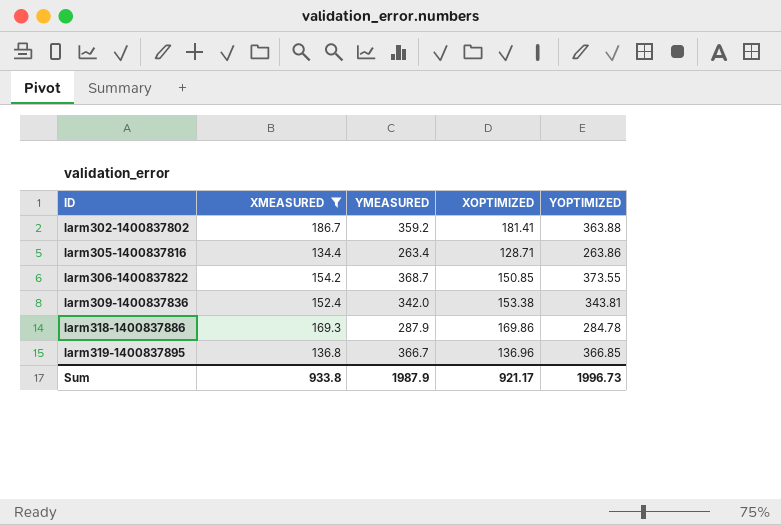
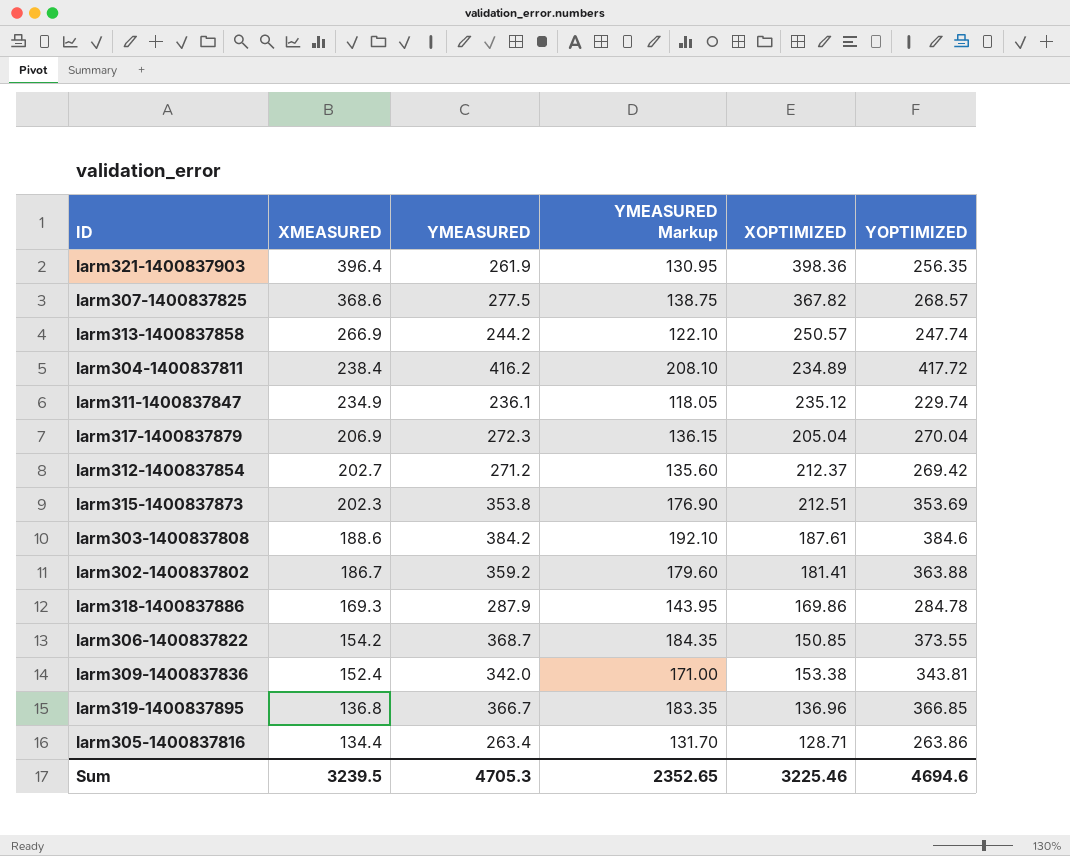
filter: XMEASURED <= 186.7 -> none
row order: ID ascending -> XMEASURED descending
column YMEASURED Markup | formula: none -> [YMEASURED] * 0.5
Sum | XMEASURED: 933.8 -> 3239.5
Sum | YMEASURED: 1987.9 -> 4705.3
Sum | XOPTIMIZED: 921.17 -> 3225.46
Sum | YOPTIMIZED: 1996.73 -> 4694.6

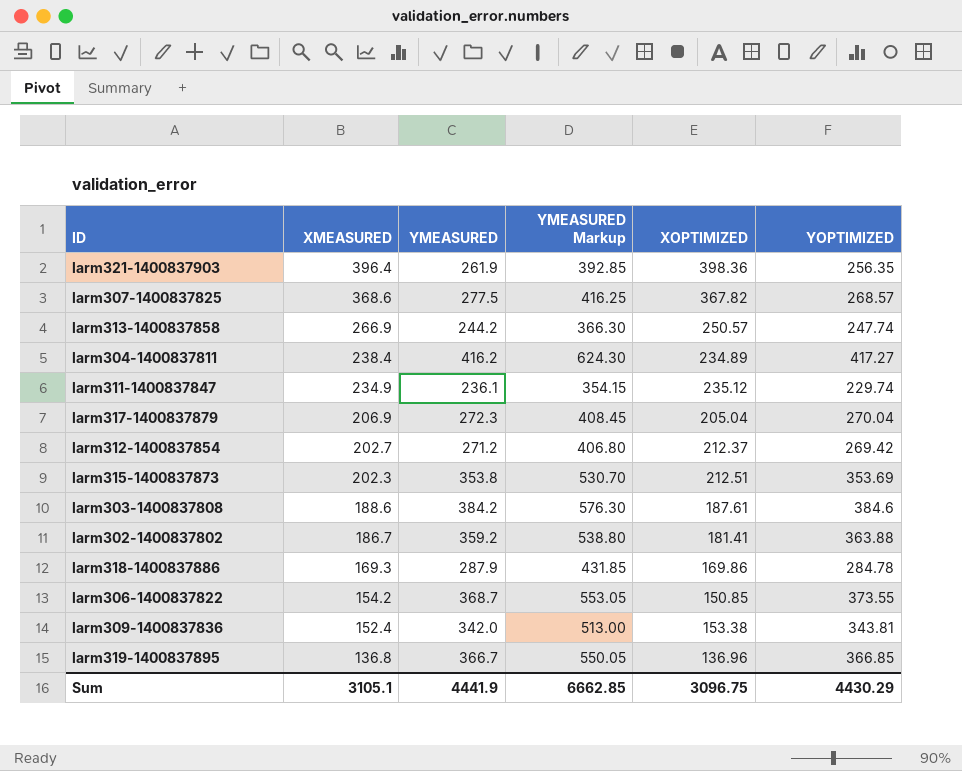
column YMEASURED Markup | formula: [YMEASURED] * 0.5 -> [YMEASURED] * 1.5
row larm305-1400837816: 134.4 | 263.4 | 131.70 | 128.71 | 263.86 -> none
larm304-1400837811 | YOPTIMIZED: 417.72 -> 417.27
Sum | XMEASURED: 3239.5 -> 3105.1
Sum | YMEASURED: 4705.3 -> 4441.9
Sum | YMEASURED Markup: 2352.65 -> 6662.85
Sum | XOPTIMIZED: 3225.46 -> 3096.75
Sum | YOPTIMIZED: 4694.6 -> 4430.29

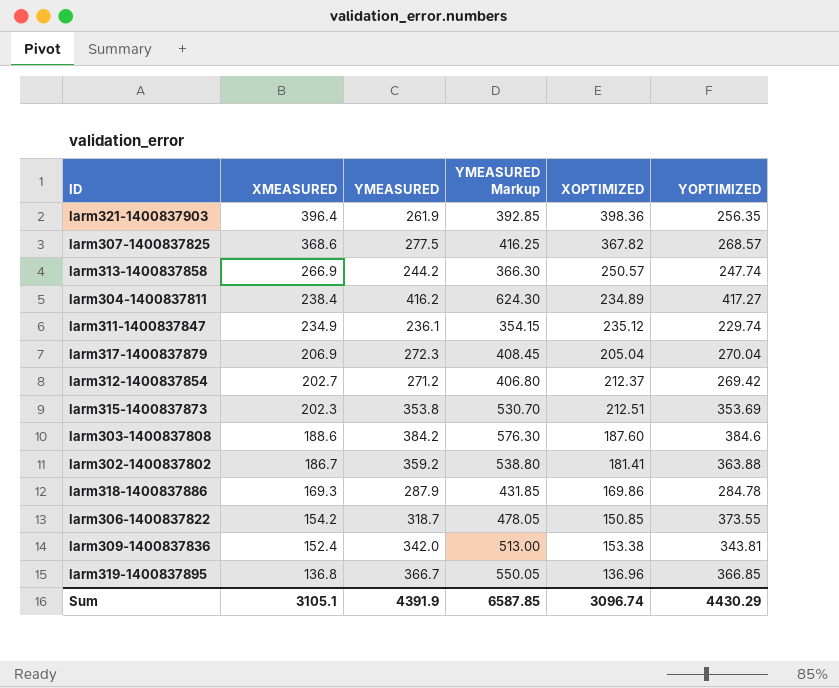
larm303-1400837808 | XOPTIMIZED: 187.61 -> 187.60
larm306-1400837822 | YMEASURED: 368.7 -> 318.7
larm306-1400837822 | YMEASURED Markup: 553.05 -> 478.05
Sum | YMEASURED: 4441.9 -> 4391.9
Sum | YMEASURED Markup: 6662.85 -> 6587.85
Sum | XOPTIMIZED: 3096.75 -> 3096.74

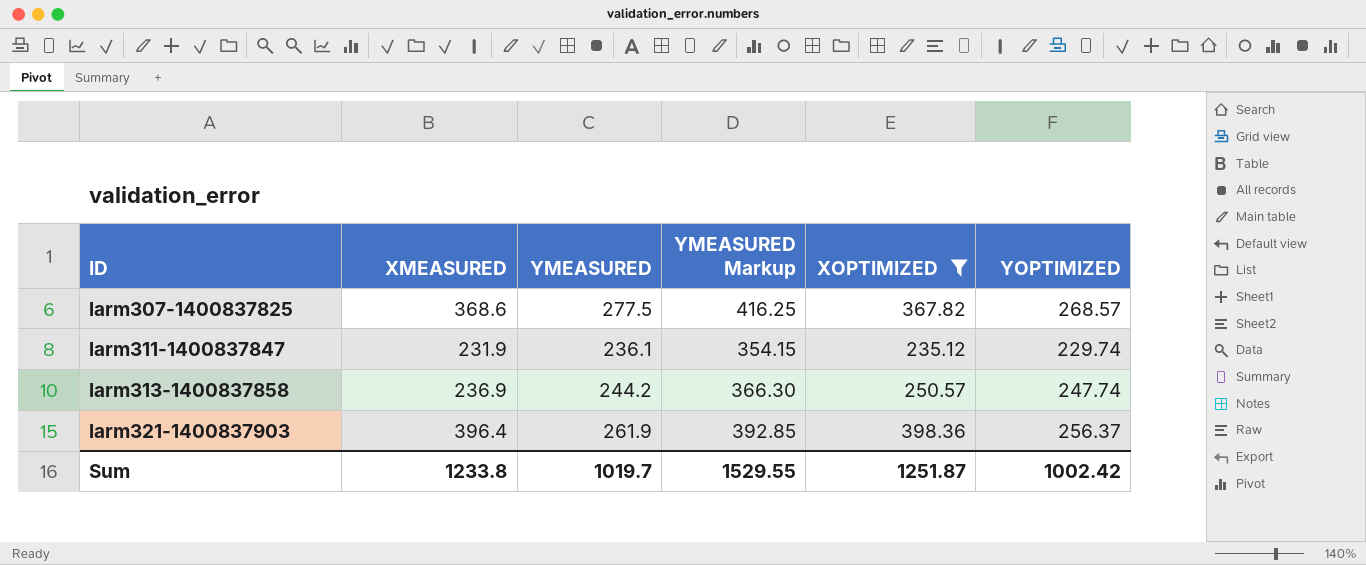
filter: none -> XOPTIMIZED >= 235.12
row order: XMEASURED descending -> ID ascending
larm311-1400837847 | XMEASURED: 234.9 -> 231.9
larm313-1400837858 | XMEASURED: 266.9 -> 236.9
larm321-1400837903 | YOPTIMIZED: 256.35 -> 256.37
Sum | XMEASURED: 3105.1 -> 1233.8
Sum | YMEASURED: 4391.9 -> 1019.7
Sum | YMEASURED Markup: 6587.85 -> 1529.55
Sum | XOPTIMIZED: 3096.74 -> 1251.87
Sum | YOPTIMIZED: 4430.29 -> 1002.42

